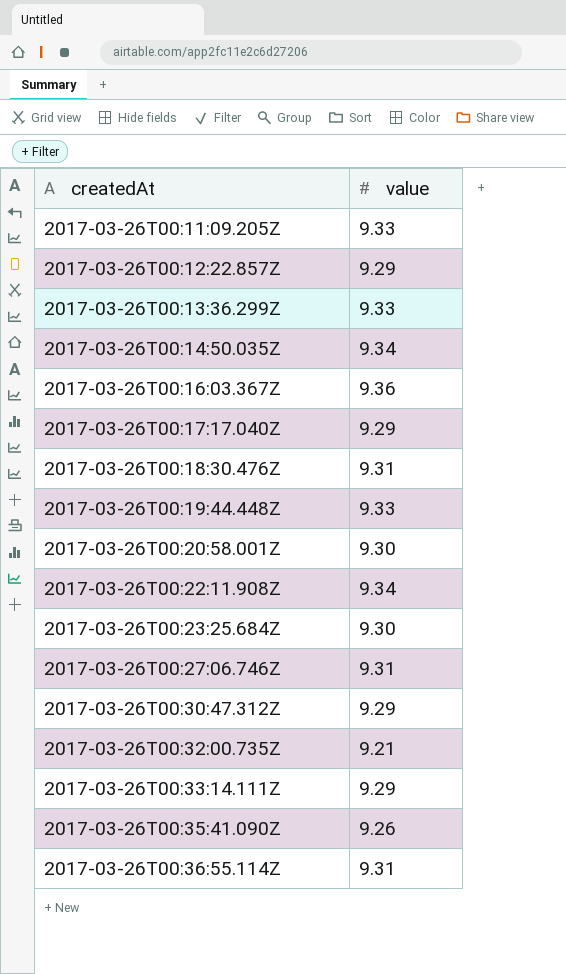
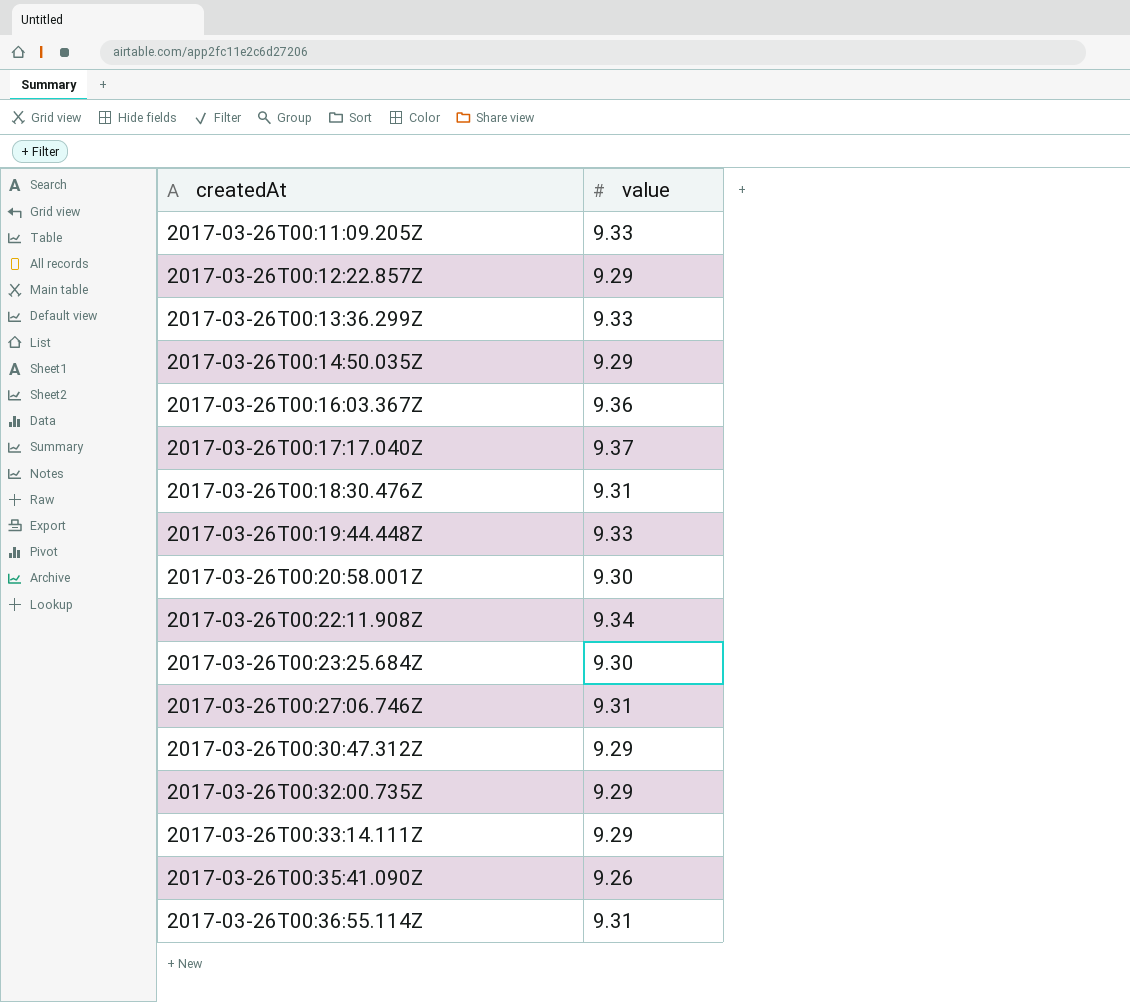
2017-03-26T00:14:50.035Z | value: 9.34 -> 9.29
2017-03-26T00:17:17.040Z | value: 9.29 -> 9.37
2017-03-26T00:32:00.735Z | value: 9.21 -> 9.29

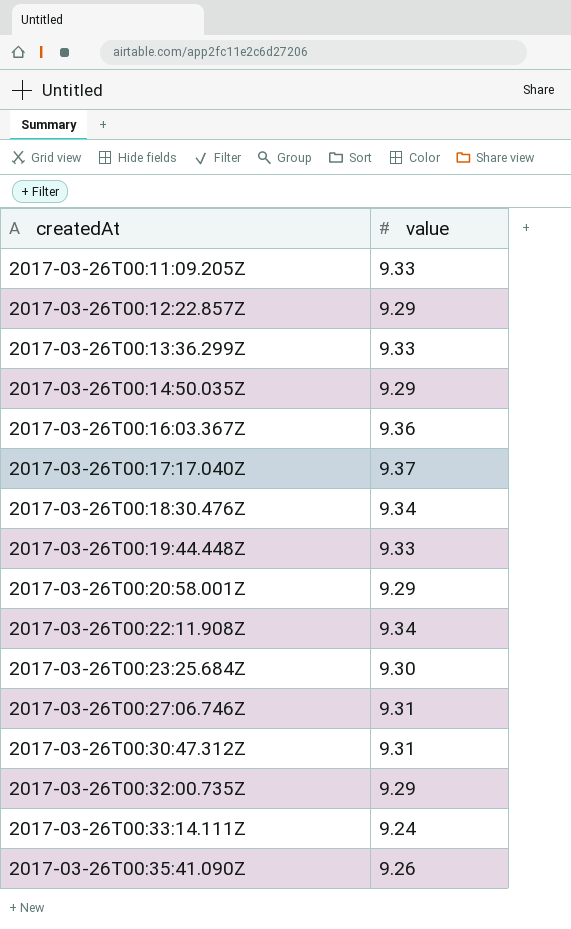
row 2017-03-26T00:36:55.114Z: 9.31 -> none
2017-03-26T00:18:30.476Z | value: 9.31 -> 9.34
2017-03-26T00:20:58.001Z | value: 9.30 -> 9.29
2017-03-26T00:30:47.312Z | value: 9.29 -> 9.31
2017-03-26T00:33:14.111Z | value: 9.29 -> 9.24

